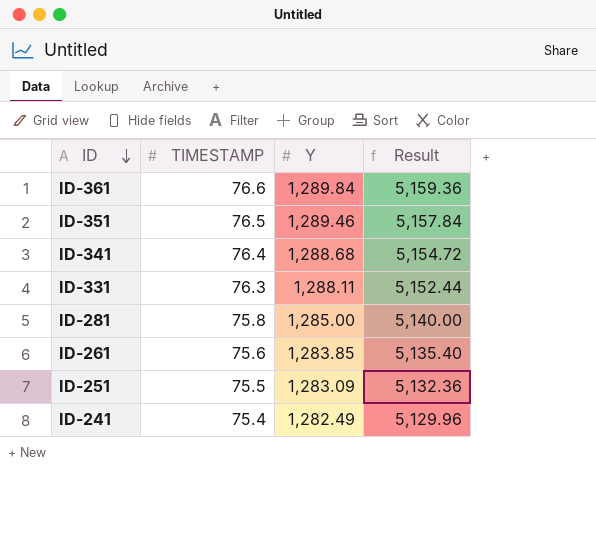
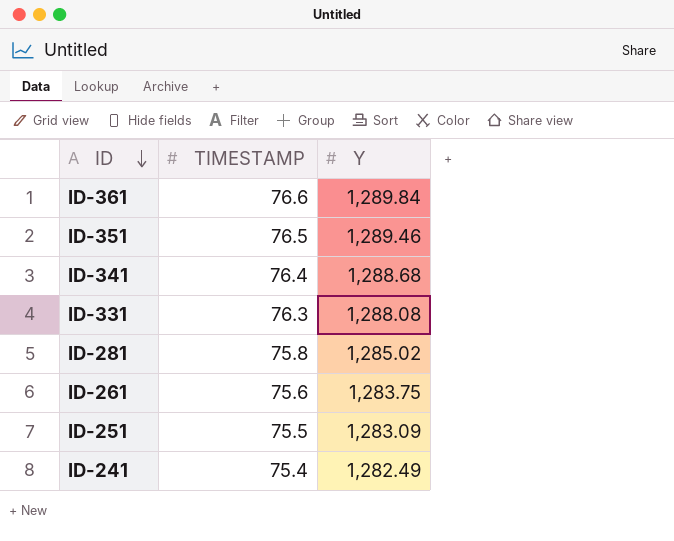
column Result | formula: [Y] * 4 -> none
ID-331 | Y: 1,288.11 -> 1,288.08
ID-281 | Y: 1,285.00 -> 1,285.02
ID-261 | Y: 1,283.85 -> 1,283.75

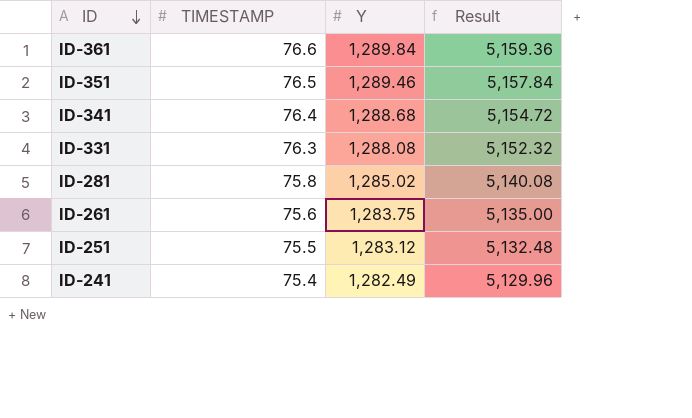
column Result | formula: none -> [Y] * 4
ID-251 | Y: 1,283.09 -> 1,283.12

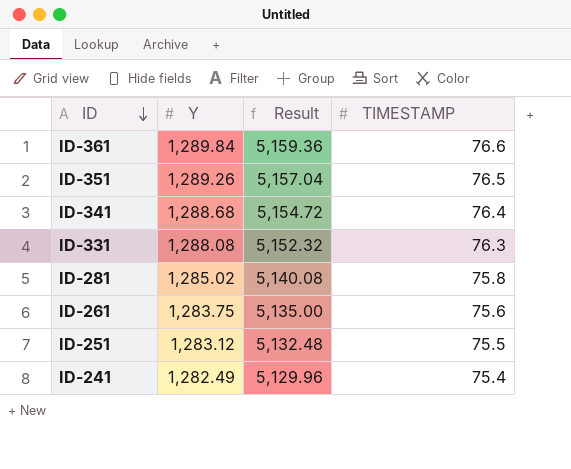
column TIMESTAMP | position: 2 -> 4
ID-351 | Y: 1,289.46 -> 1,289.26
ID-351 | Result: 5,157.84 -> 5,157.04

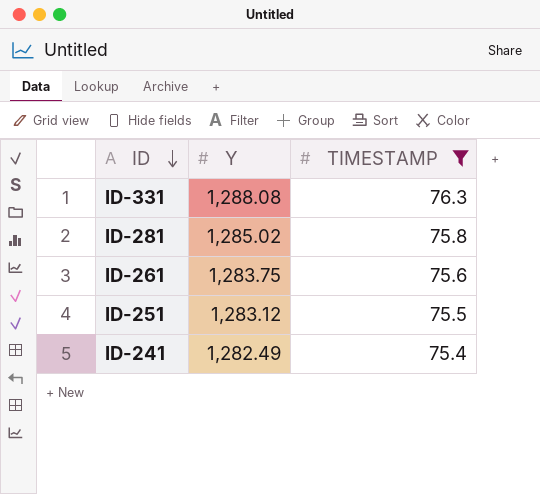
filter: none -> TIMESTAMP <= 76.3
column Result | formula: [Y] * 4 -> none

